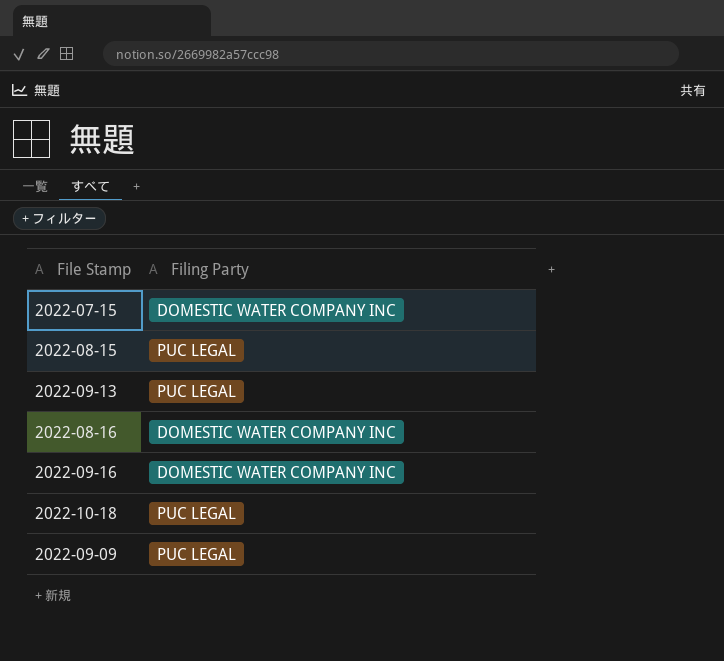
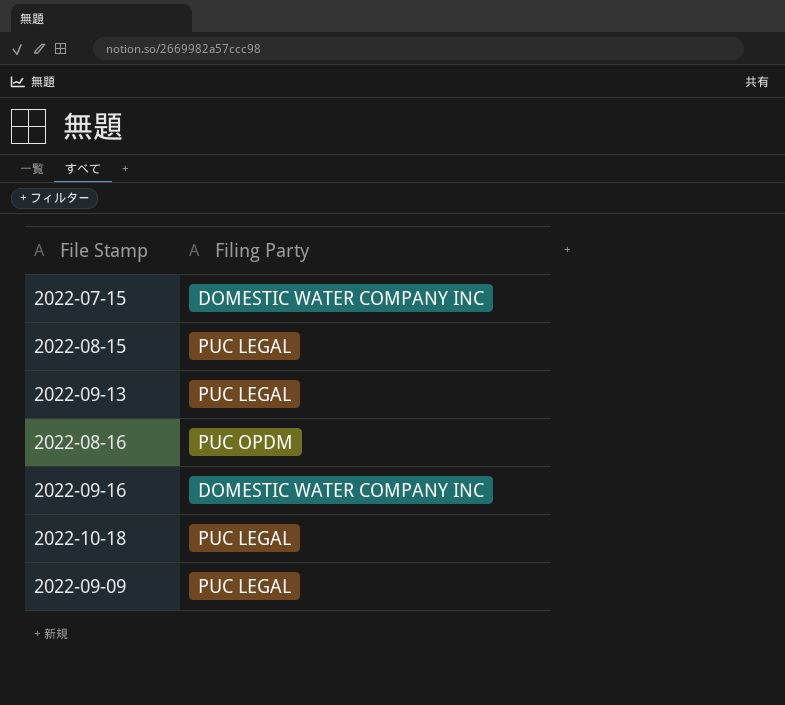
2022-08-16 | Filing Party: DOMESTIC WATER COMPANY INC -> PUC OPDM

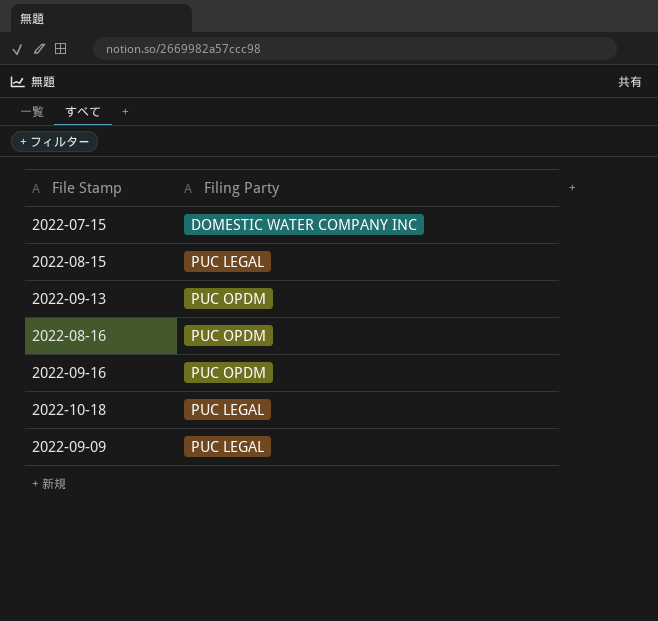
2022-09-13 | Filing Party: PUC LEGAL -> PUC OPDM
2022-09-16 | Filing Party: DOMESTIC WATER COMPANY INC -> PUC OPDM

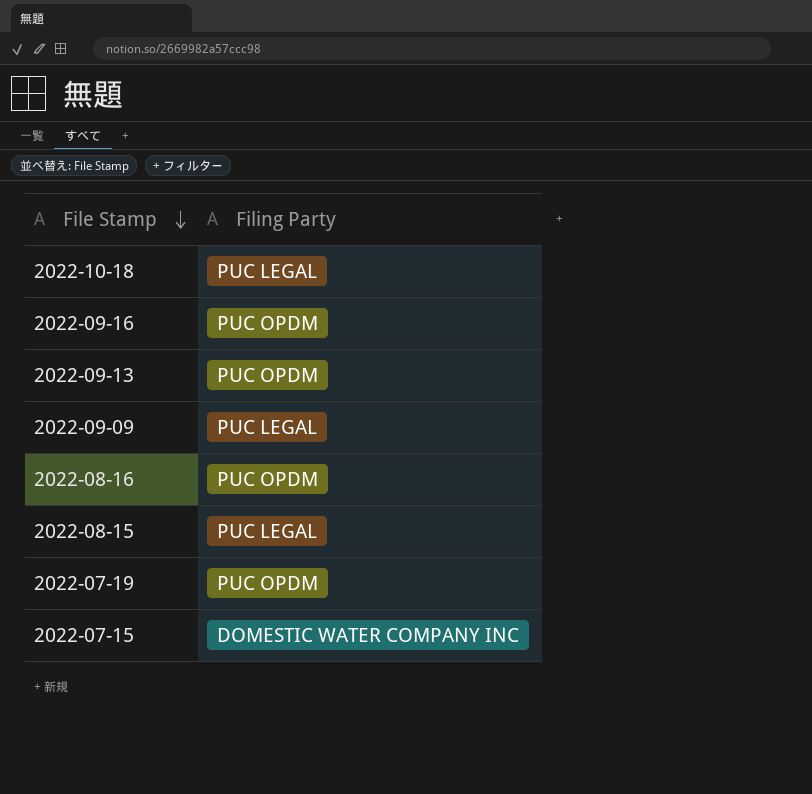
row order: none -> File Stamp descending
row 2022-07-19: none -> PUC OPDM

